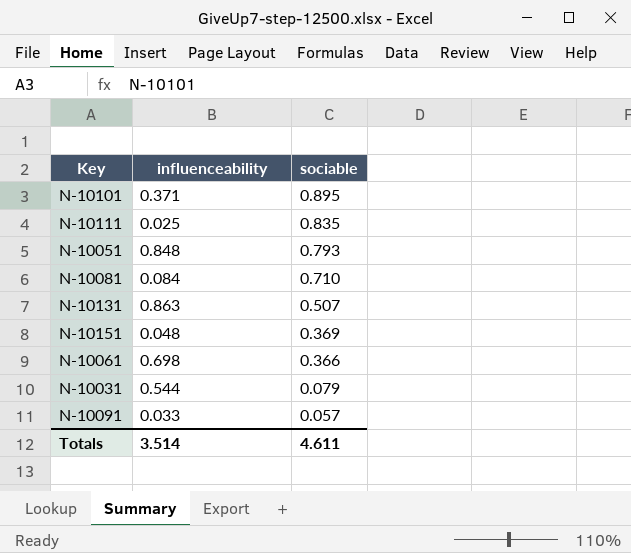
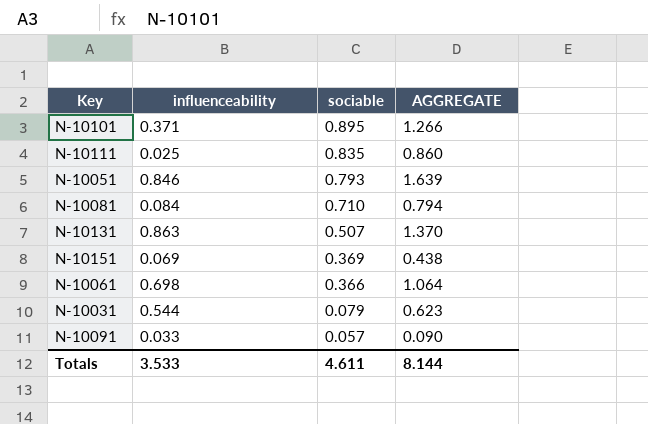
column AGGREGATE | formula: none -> [influenceability] + [sociable]
N-10051 | influenceability: 0.848 -> 0.846
N-10151 | influenceability: 0.048 -> 0.069
Totals | influenceability: 3.514 -> 3.533

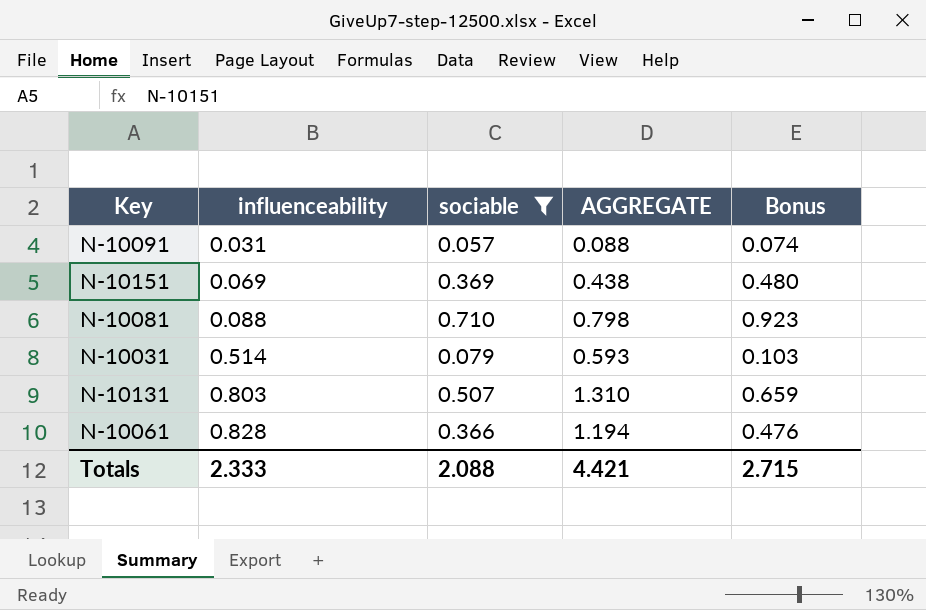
filter: none -> sociable <= 0.710
row order: sociable descending -> influenceability ascending
column Bonus | formula: none -> [sociable] * 1.3
N-10091 | influenceability: 0.033 -> 0.031
N-10091 | AGGREGATE: 0.090 -> 0.088
N-10081 | influenceability: 0.084 -> 0.088
N-10081 | AGGREGATE: 0.794 -> 0.798
N-10031 | influenceability: 0.544 -> 0.514
N-10031 | AGGREGATE: 0.623 -> 0.593
N-10131 | influenceability: 0.863 -> 0.803
N-10131 | AGGREGATE: 1.370 -> 1.310
N-10061 | influenceability: 0.698 -> 0.828
N-10061 | AGGREGATE: 1.064 -> 1.194
Totals | influenceability: 3.533 -> 2.333
Totals | sociable: 4.611 -> 2.088
Totals | AGGREGATE: 8.144 -> 4.421

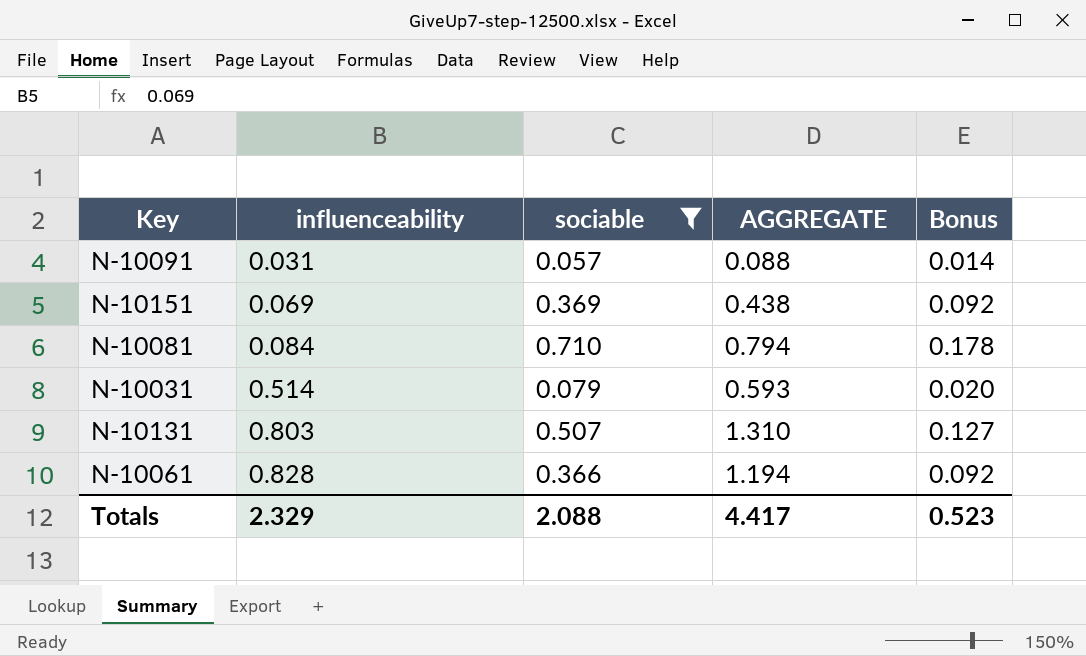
column Bonus | formula: [sociable] * 1.3 -> [sociable] * 0.25
N-10081 | influenceability: 0.088 -> 0.084
N-10081 | AGGREGATE: 0.798 -> 0.794
Totals | influenceability: 2.333 -> 2.329
Totals | AGGREGATE: 4.421 -> 4.417
Totals | Bonus: 2.715 -> 0.523

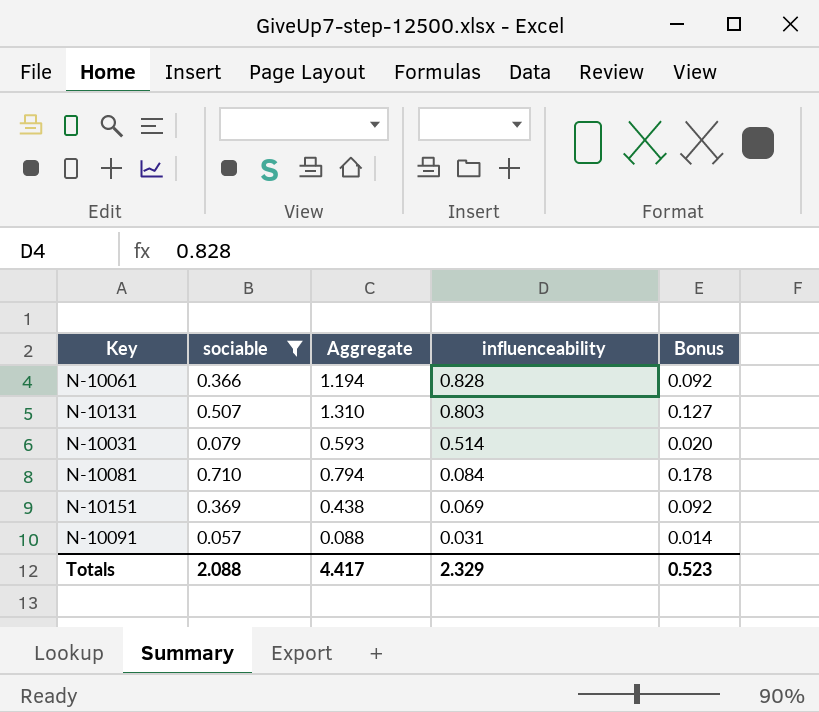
row order: influenceability ascending -> influenceability descending
column name: AGGREGATE -> Aggregate
column influenceability | position: 2 -> 4

